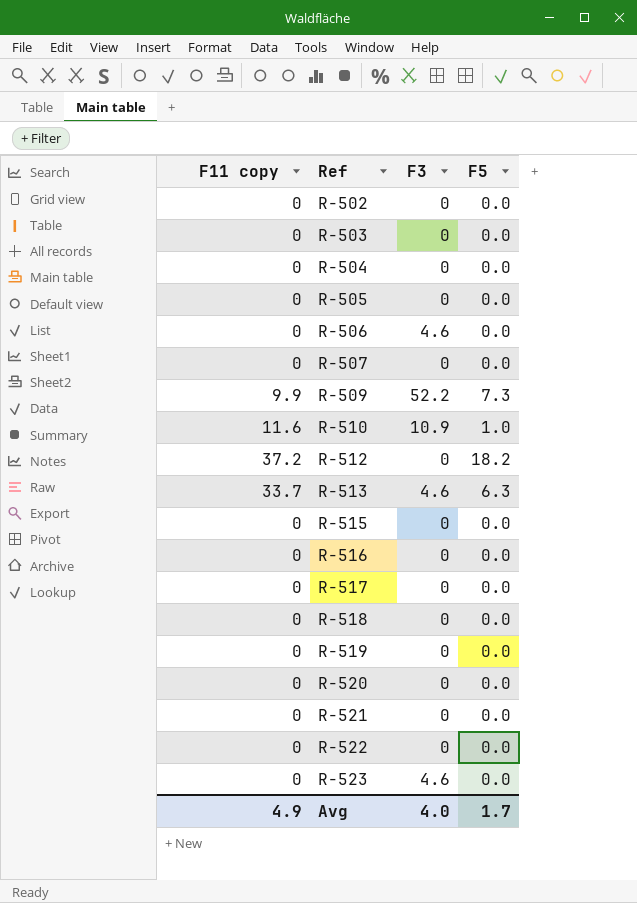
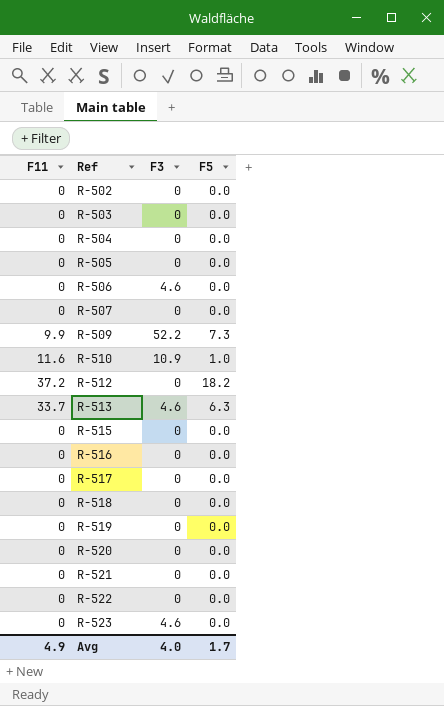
column name: F11 copy -> F11

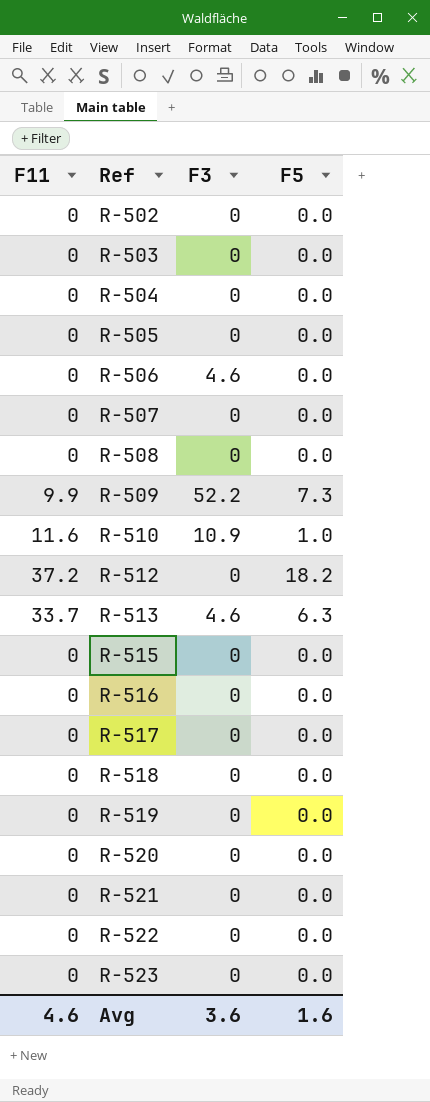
row R-508: none -> 0 | 0 | 0.0
R-523 | F3: 4.6 -> 0
Avg | F11: 4.9 -> 4.6
Avg | F3: 4.0 -> 3.6
Avg | F5: 1.7 -> 1.6

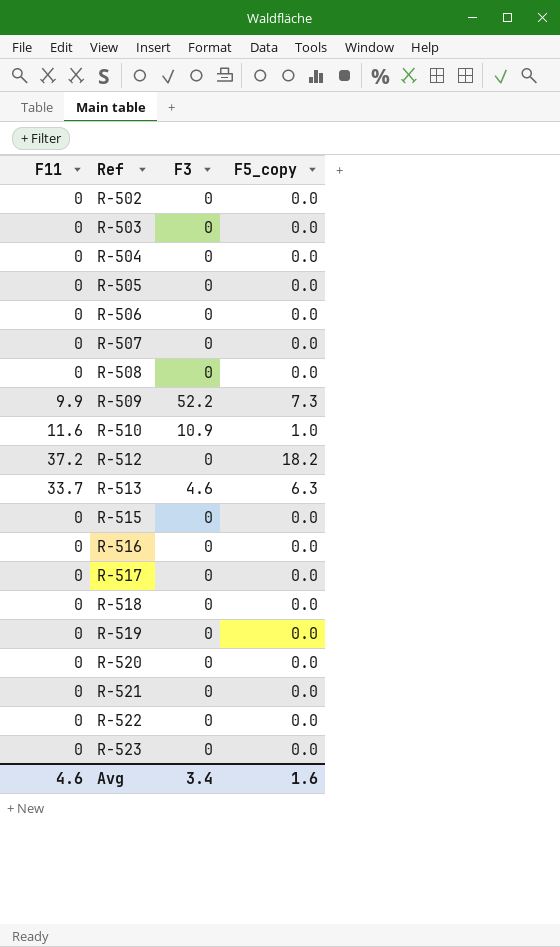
column name: F5 -> F5_copy
R-506 | F3: 4.6 -> 0
Avg | F3: 3.6 -> 3.4

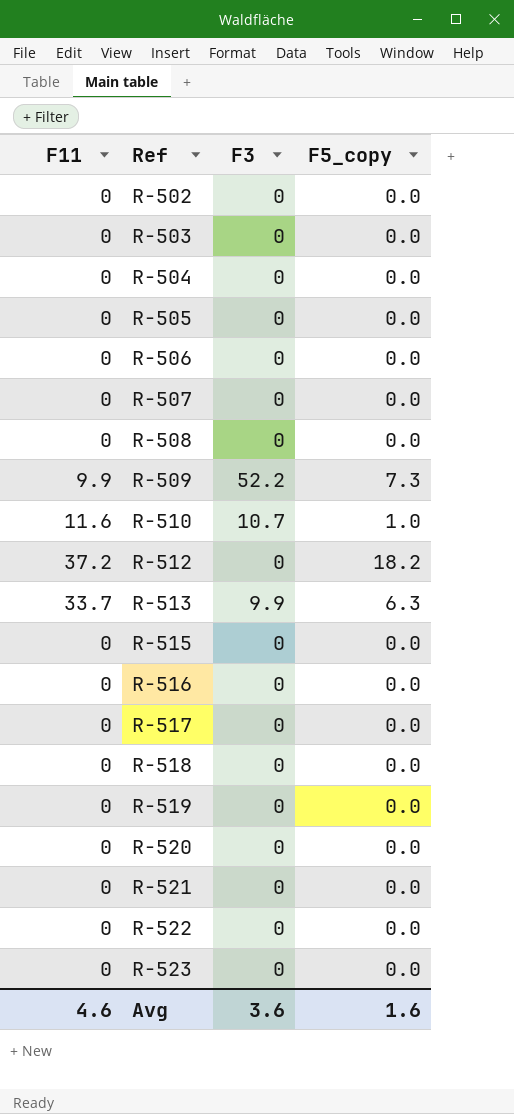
R-510 | F3: 10.9 -> 10.7
R-513 | F3: 4.6 -> 9.9
Avg | F3: 3.4 -> 3.6

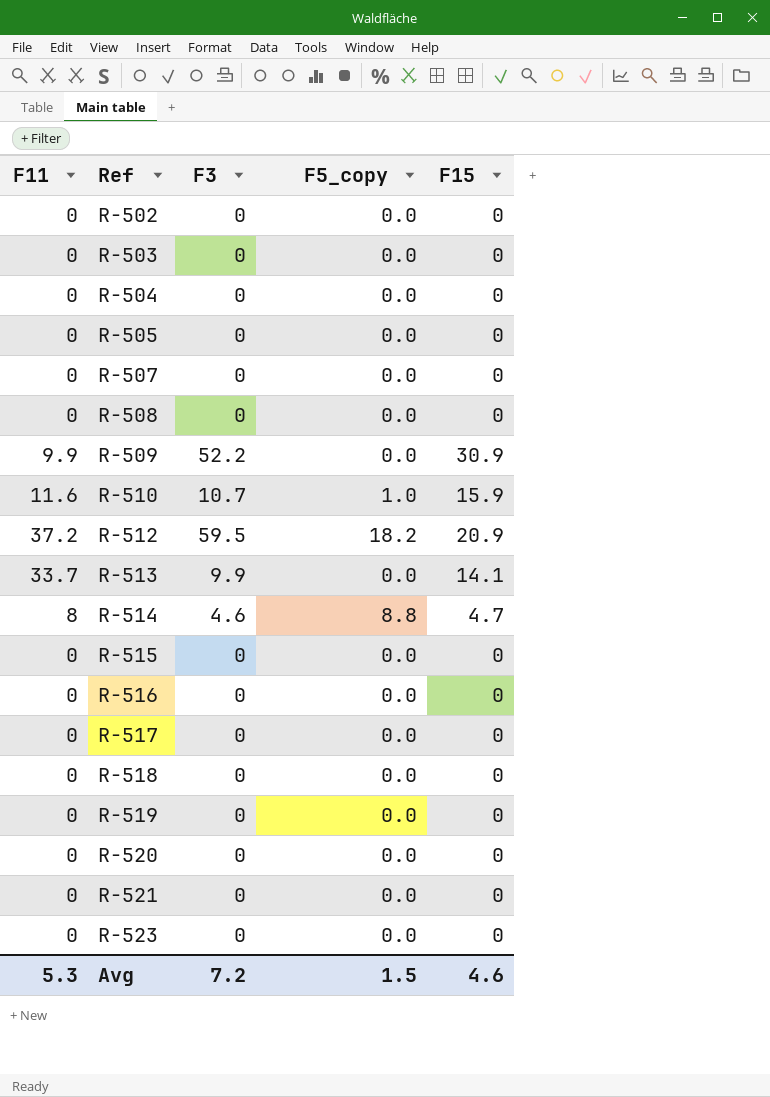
column F15 | position: none -> 5
row R-506: 0 | 0 | 0.0 -> none
row R-522: 0 | 0 | 0.0 -> none
R-509 | F5_copy: 7.3 -> 0.0
R-512 | F3: 0 -> 59.5
R-513 | F5_copy: 6.3 -> 0.0
row R-514: none -> 8 | 4.6 | 8.8 | 4.7
Avg | F11: 4.6 -> 5.3
Avg | F3: 3.6 -> 7.2
Avg | F5_copy: 1.6 -> 1.5

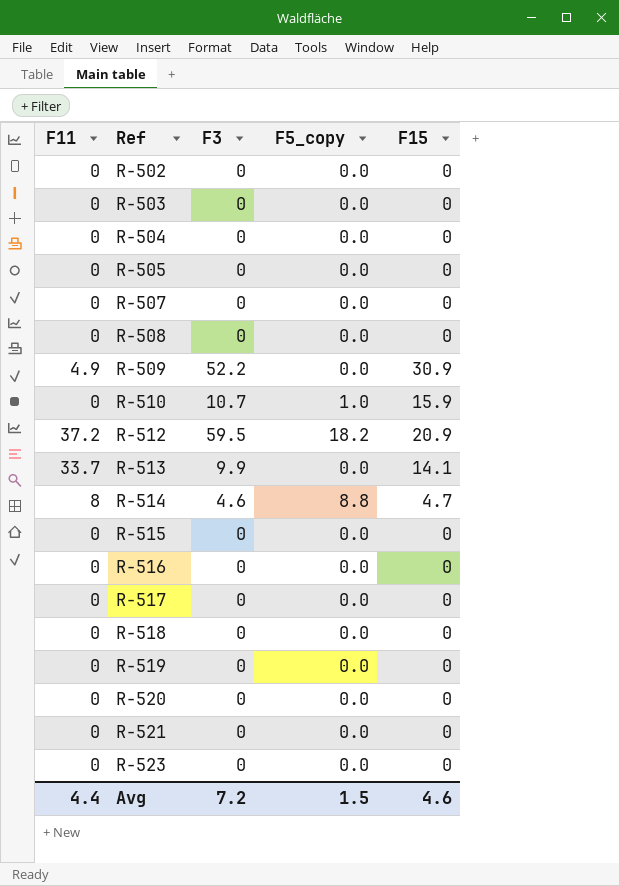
R-509 | F11: 9.9 -> 4.9
R-510 | F11: 11.6 -> 0
Avg | F11: 5.3 -> 4.4

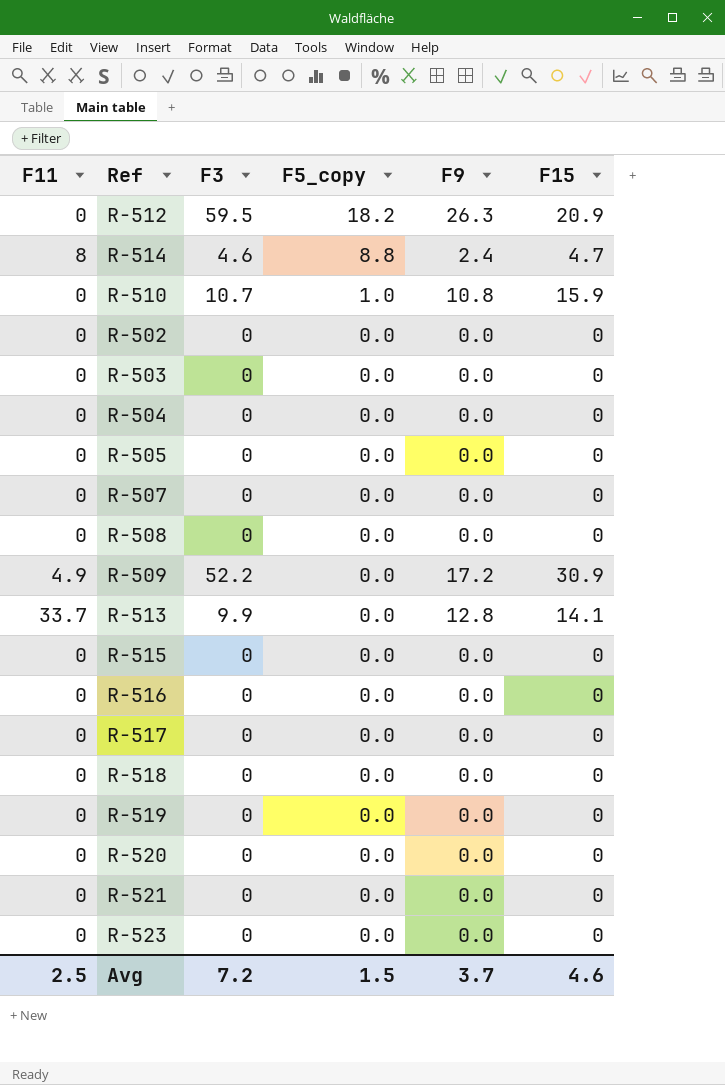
row order: Ref ascending -> F5_copy descending
column F9 | position: none -> 5
R-512 | F11: 37.2 -> 0
Avg | F11: 4.4 -> 2.5

